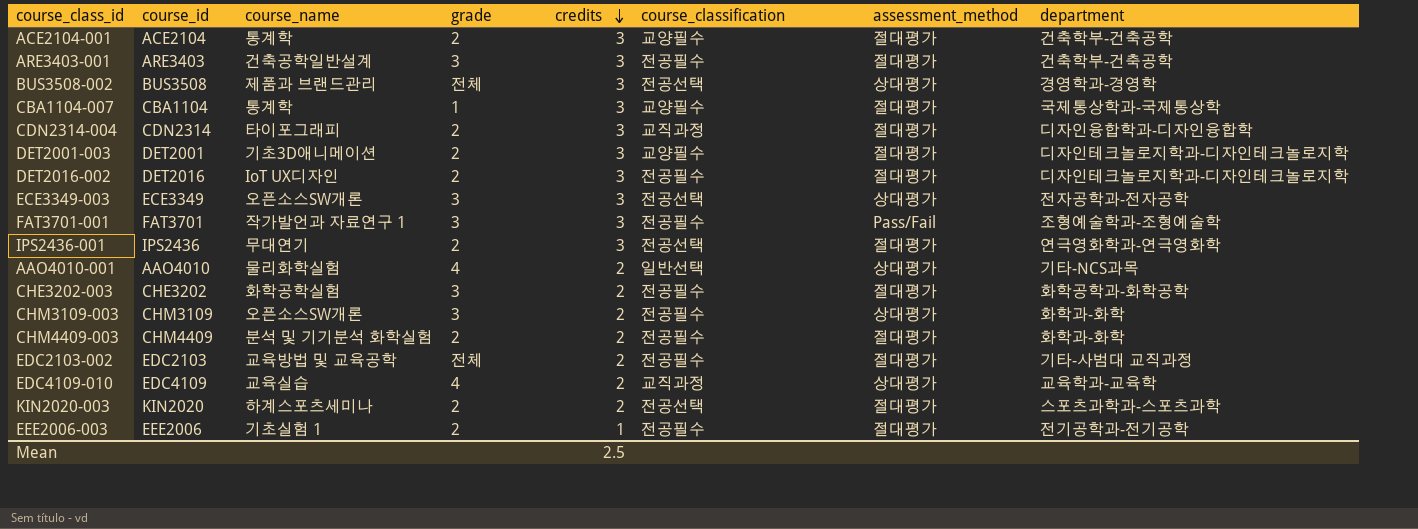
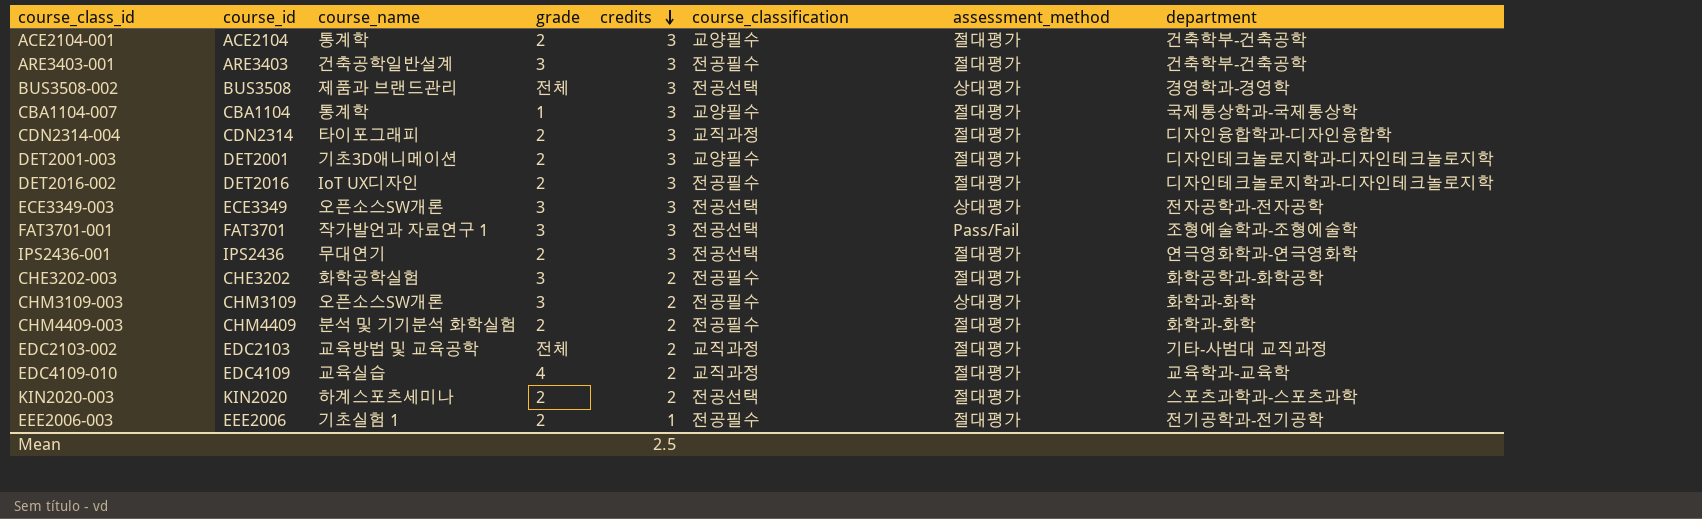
row AAO4010-001: AAO4010 | 물리화학실험 | 4 | 2 | 일반선택 | 상대평가 | 기타-NCS과목 -> none
FAT3701-001 | course_classification: 전공필수 -> 전공선택
EDC2103-002 | course_classification: 전공필수 -> 교직과정
EDC4109-010 | assessment_method: 상대평가 -> 절대평가

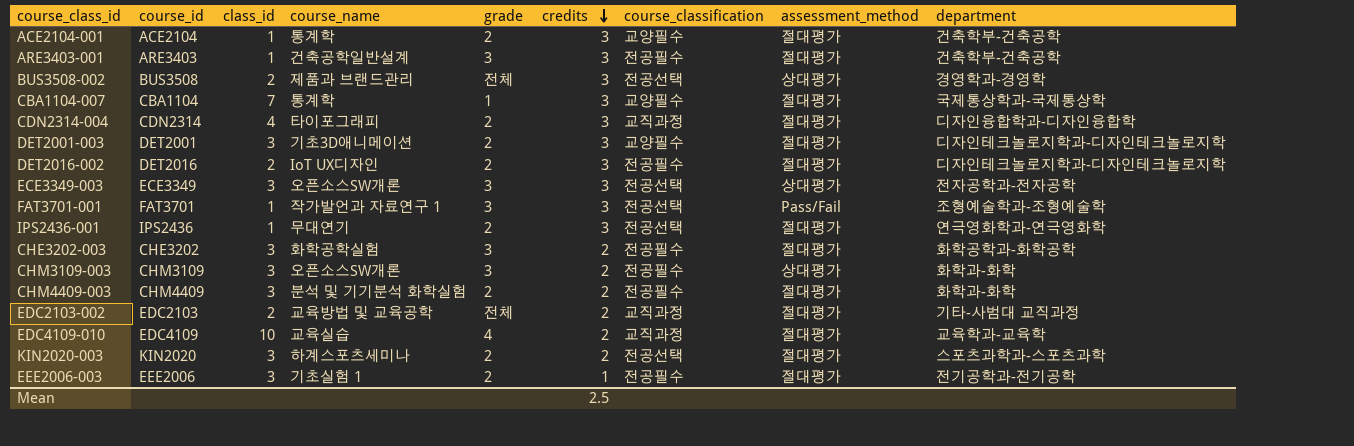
column class_id | position: none -> 3

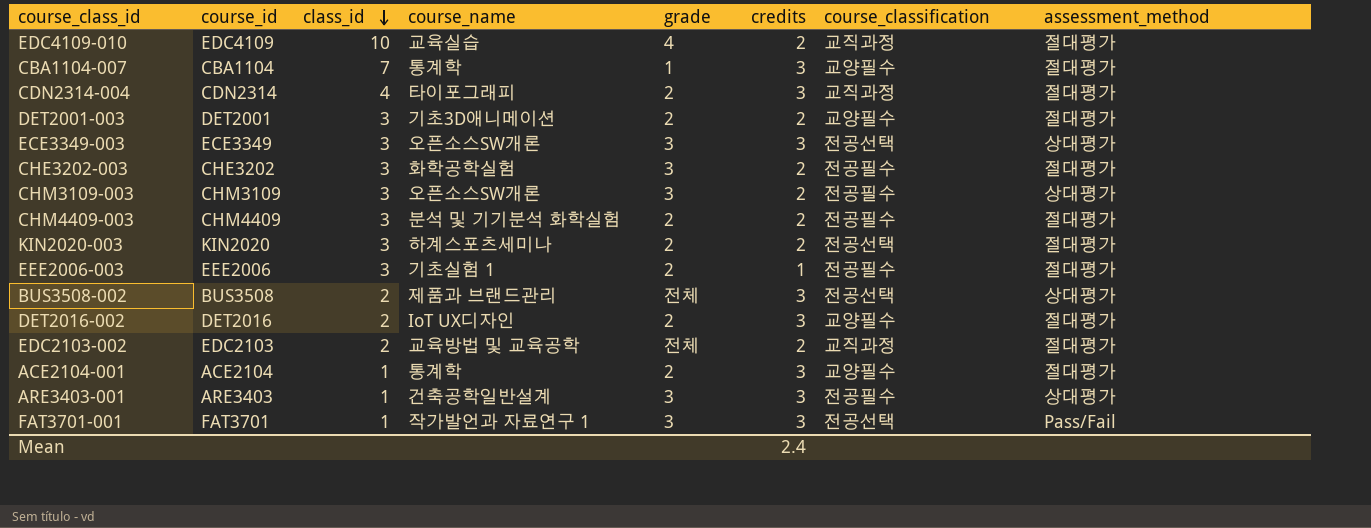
row order: credits descending -> class_id descending
column department | position: 9 -> none
row IPS2436-001: IPS2436 | 1 | 무대연기 | 2 | 3 | 전공선택 | 절대평가 | 연극영화학과-연극영화학 -> none
DET2001-003 | credits: 3 -> 2
DET2016-002 | course_classification: 전공필수 -> 교양필수
ARE3403-001 | assessment_method: 절대평가 -> 상대평가
Mean | credits: 2.5 -> 2.4

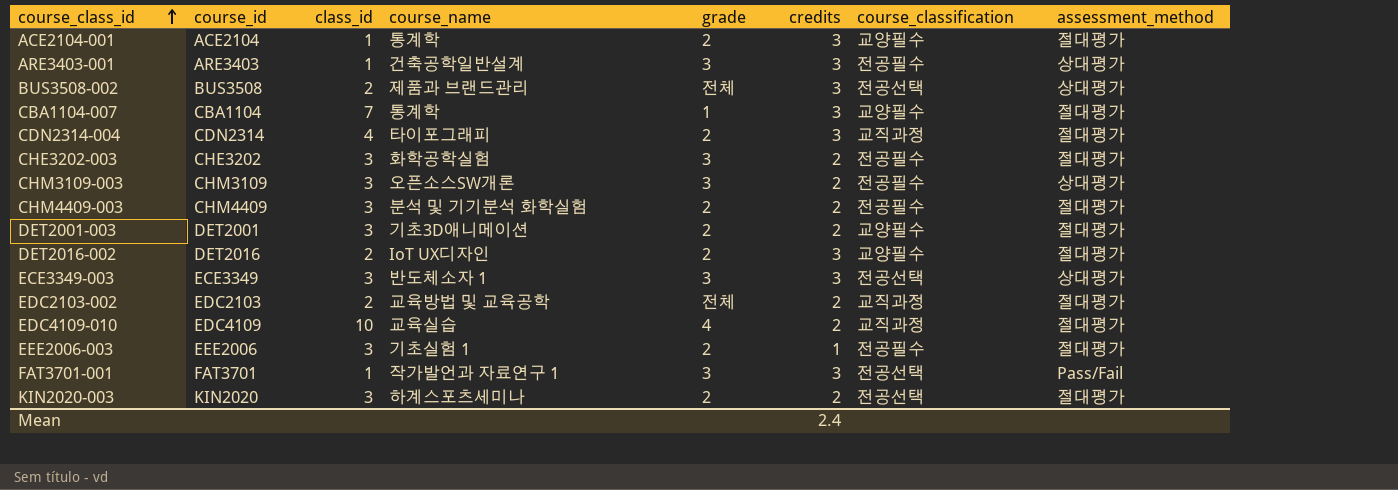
row order: class_id descending -> course_class_id ascending
ECE3349-003 | course_name: 오픈소스SW개론 -> 반도체소자 1

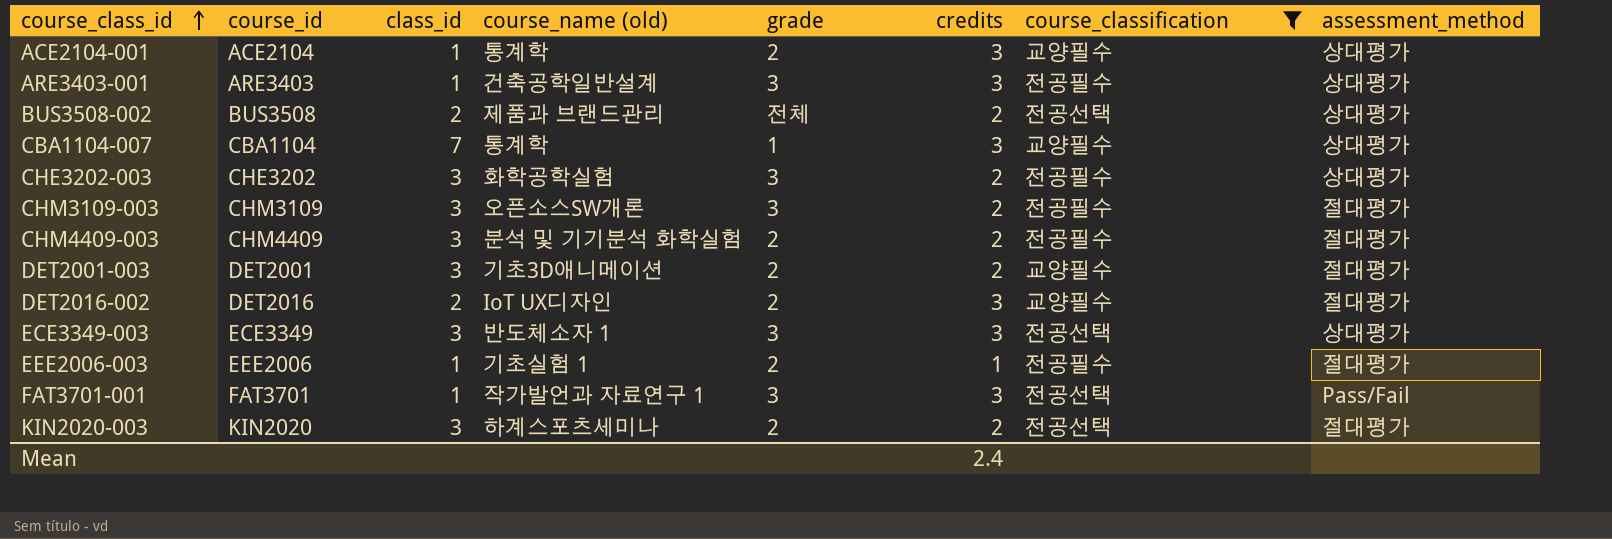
filter: none -> course_classification != 교직과정
column name: course_name -> course_name (old)
ACE2104-001 | assessment_method: 절대평가 -> 상대평가
BUS3508-002 | credits: 3 -> 2
CBA1104-007 | assessment_method: 절대평가 -> 상대평가
CHE3202-003 | assessment_method: 절대평가 -> 상대평가
CHM3109-003 | assessment_method: 상대평가 -> 절대평가
EEE2006-003 | class_id: 3 -> 1

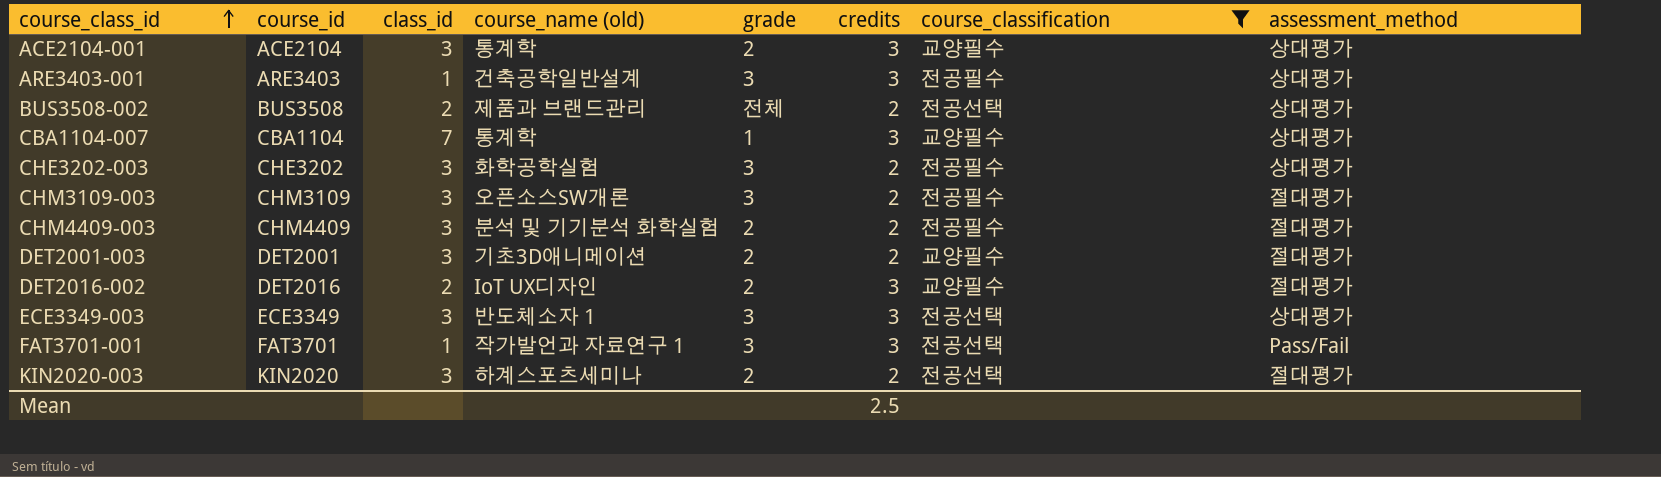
row EEE2006-003: EEE2006 | 1 | 기초실험 1 | 2 | 1 | 전공필수 | 절대평가 -> none
ACE2104-001 | class_id: 1 -> 3
Mean | credits: 2.4 -> 2.5

